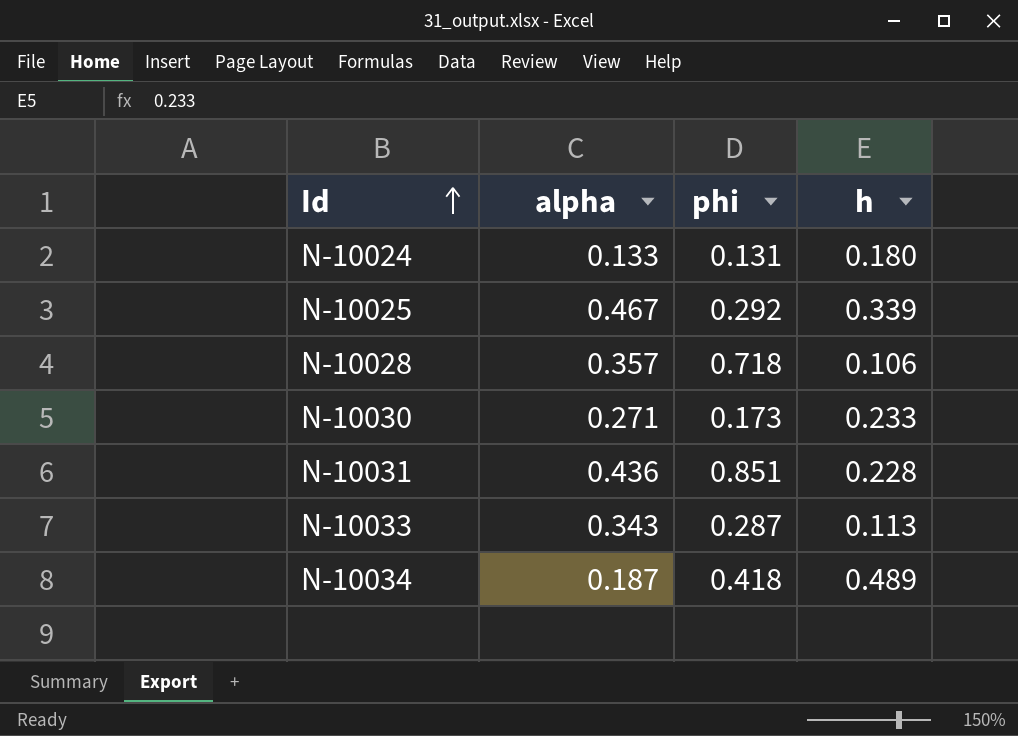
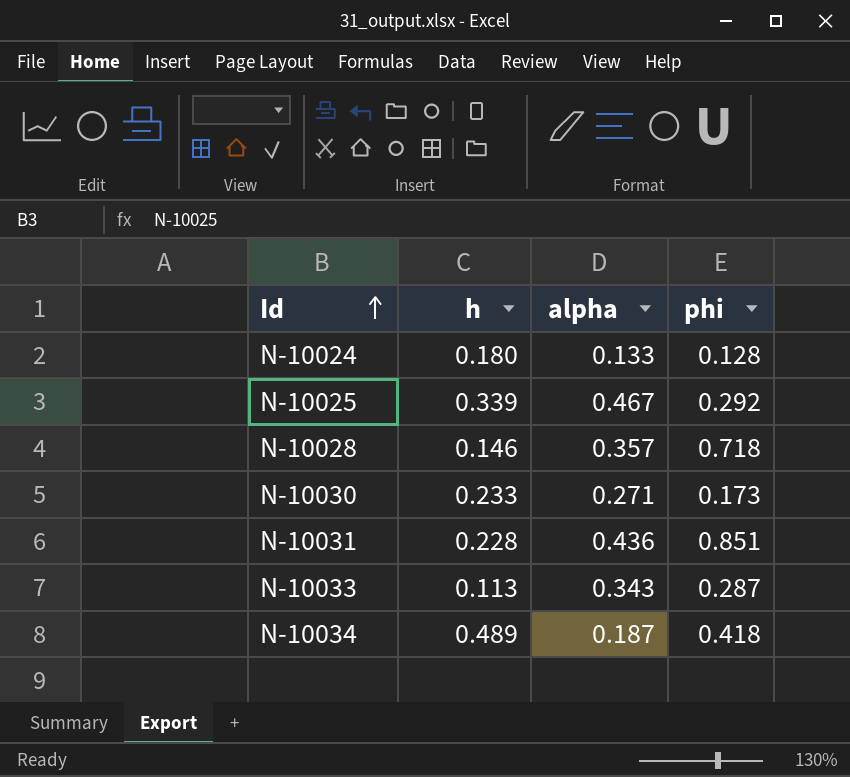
column h | position: 4 -> 2
N-10024 | phi: 0.131 -> 0.128
N-10028 | h: 0.106 -> 0.146

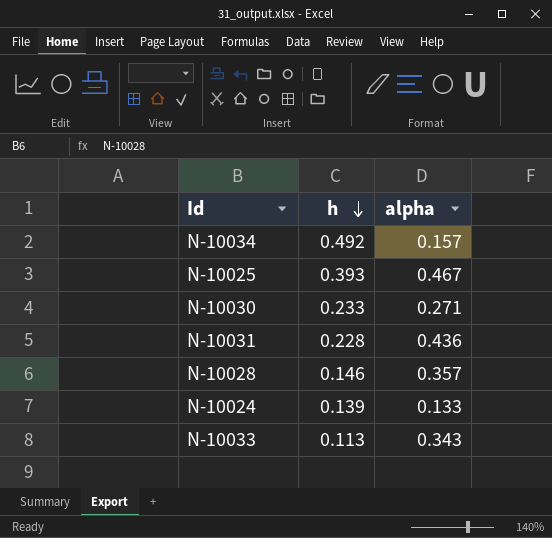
row order: Id ascending -> h descending
column phi | position: 4 -> none
N-10034 | h: 0.489 -> 0.492
N-10034 | alpha: 0.187 -> 0.157
N-10025 | h: 0.339 -> 0.393
N-10024 | h: 0.180 -> 0.139

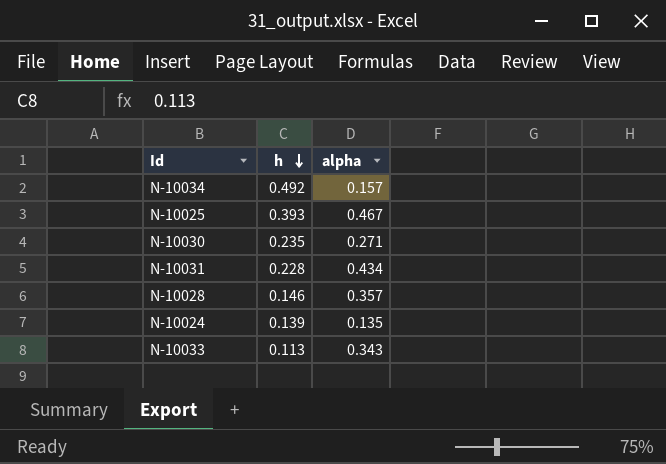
N-10030 | h: 0.233 -> 0.235
N-10031 | alpha: 0.436 -> 0.434
N-10024 | alpha: 0.133 -> 0.135

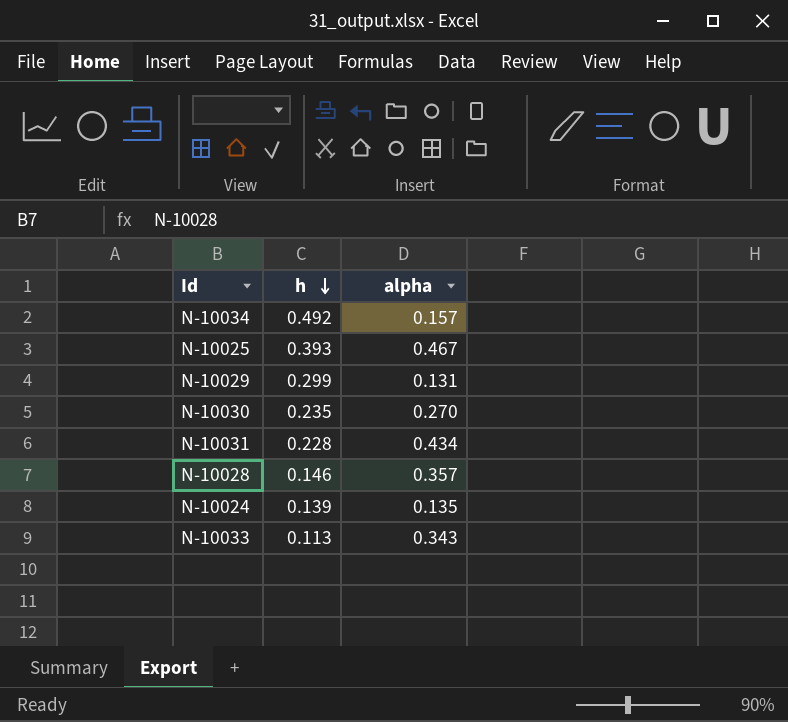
row N-10029: none -> 0.299 | 0.131
N-10030 | alpha: 0.271 -> 0.270

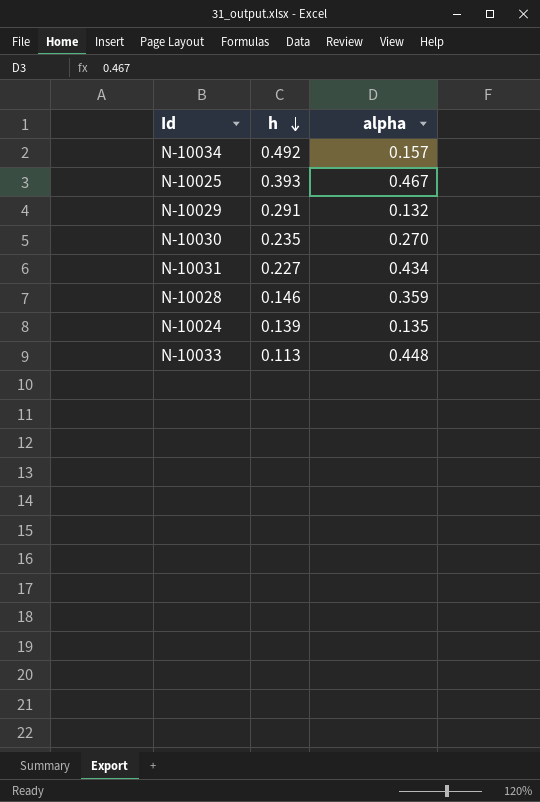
N-10029 | h: 0.299 -> 0.291
N-10029 | alpha: 0.131 -> 0.132
N-10031 | h: 0.228 -> 0.227
N-10028 | alpha: 0.357 -> 0.359
N-10033 | alpha: 0.343 -> 0.448

